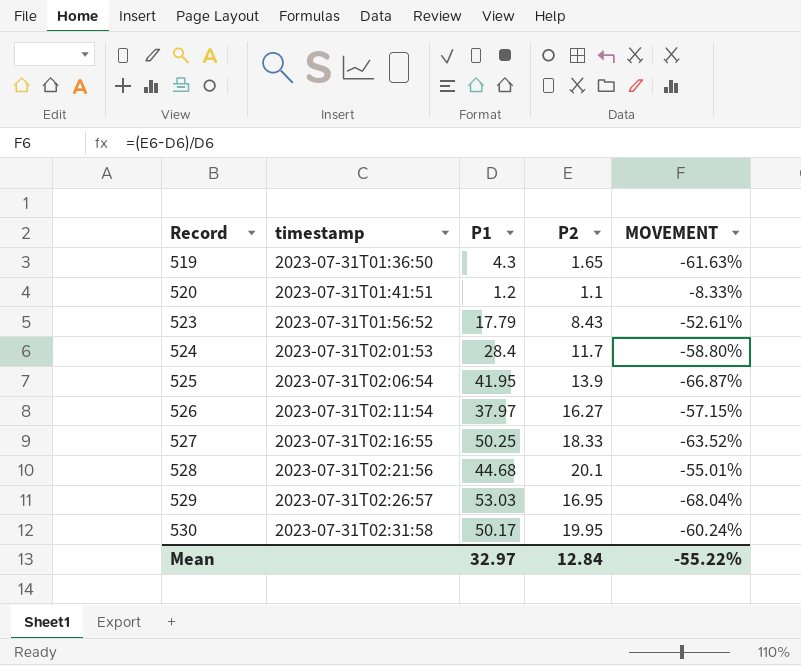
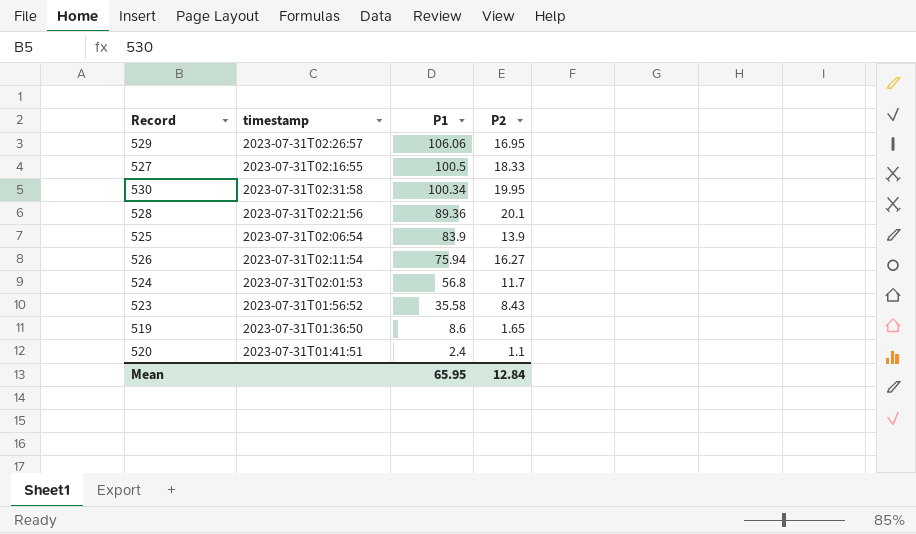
row order: Record ascending -> P1 descending
column MOVEMENT | formula: ([P2] - [P1]) / [P1] -> none
529 | P1: 53.03 -> 106.06
527 | P1: 50.25 -> 100.5
530 | P1: 50.17 -> 100.34
528 | P1: 44.68 -> 89.36
525 | P1: 41.95 -> 83.9
526 | P1: 37.97 -> 75.94
524 | P1: 28.4 -> 56.8
523 | P1: 17.79 -> 35.58
519 | P1: 4.3 -> 8.6
520 | P1: 1.2 -> 2.4
Mean | P1: 32.97 -> 65.95

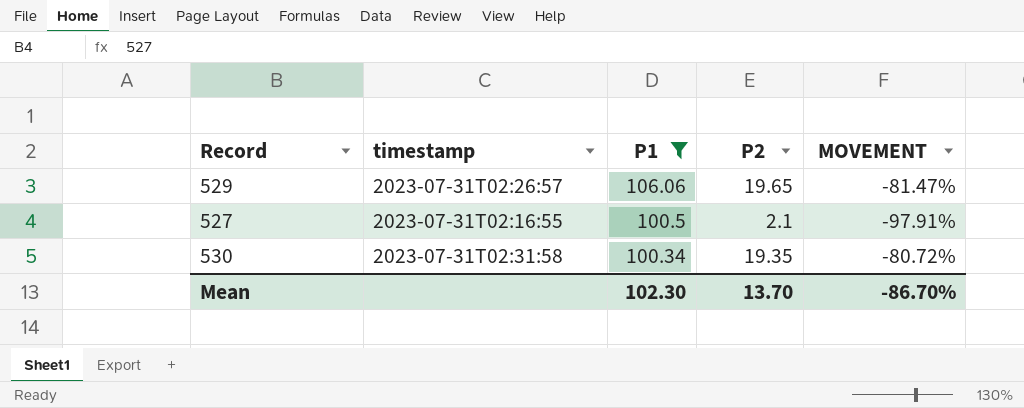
filter: none -> P1 >= 100.34
column MOVEMENT | formula: none -> ([P2] - [P1]) / [P1]
529 | P2: 16.95 -> 19.65
527 | P2: 18.33 -> 2.1
530 | P2: 19.95 -> 19.35
Mean | P1: 65.95 -> 102.30
Mean | P2: 12.84 -> 13.70

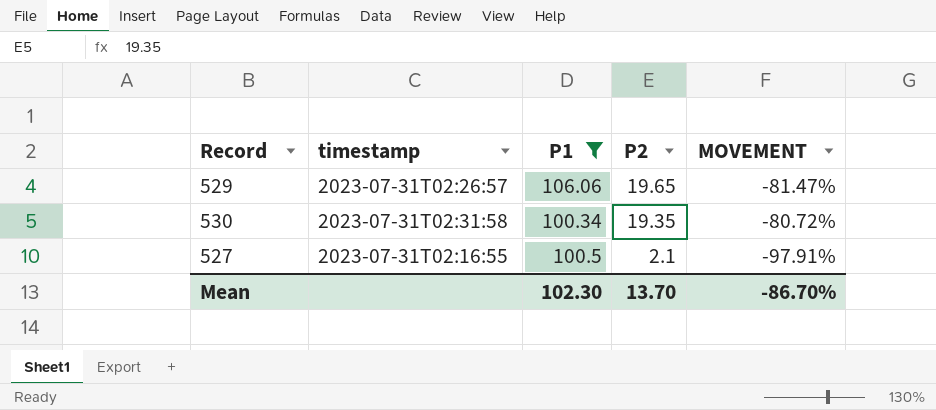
row order: P1 descending -> P2 descending

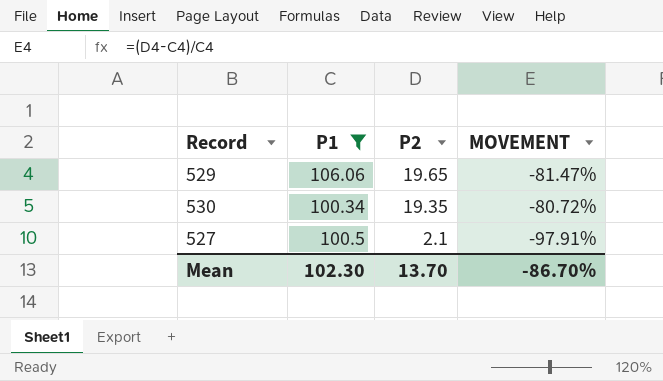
column timestamp | position: 2 -> none

